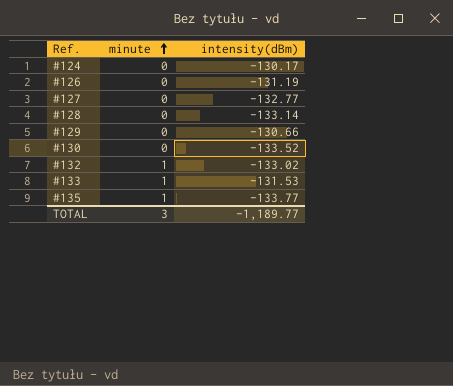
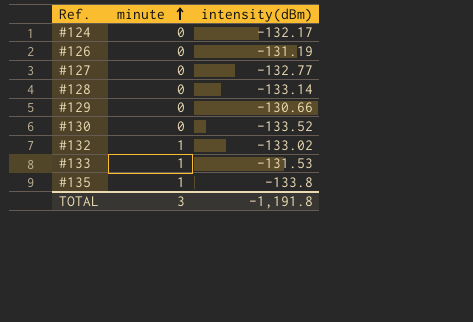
#124 | intensity(dBm): -130.17 -> -132.17
#135 | intensity(dBm): -133.77 -> -133.8
TOTAL | intensity(dBm): -1,189.77 -> -1,191.8

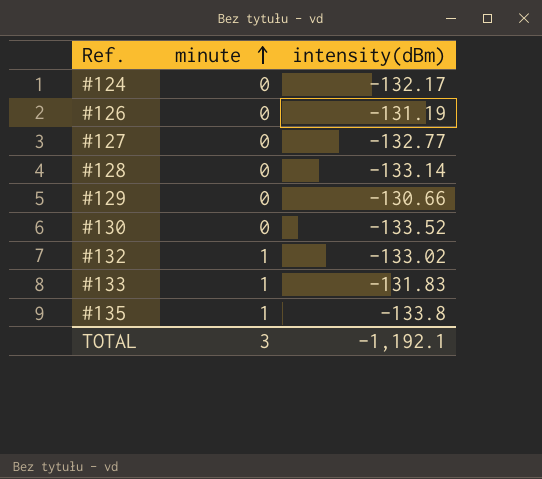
#133 | intensity(dBm): -131.53 -> -131.83
TOTAL | intensity(dBm): -1,191.8 -> -1,192.1

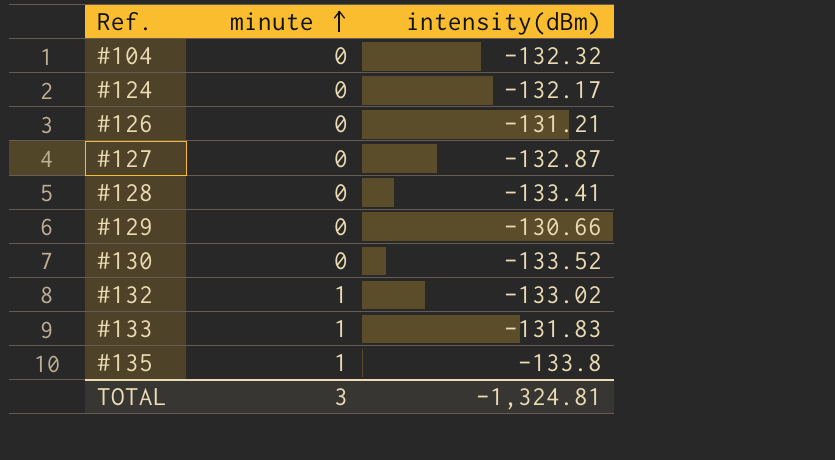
row #104: none -> 0 | -132.32
#126 | intensity(dBm): -131.19 -> -131.21
#127 | intensity(dBm): -132.77 -> -132.87
#128 | intensity(dBm): -133.14 -> -133.41
TOTAL | intensity(dBm): -1,192.1 -> -1,324.81

